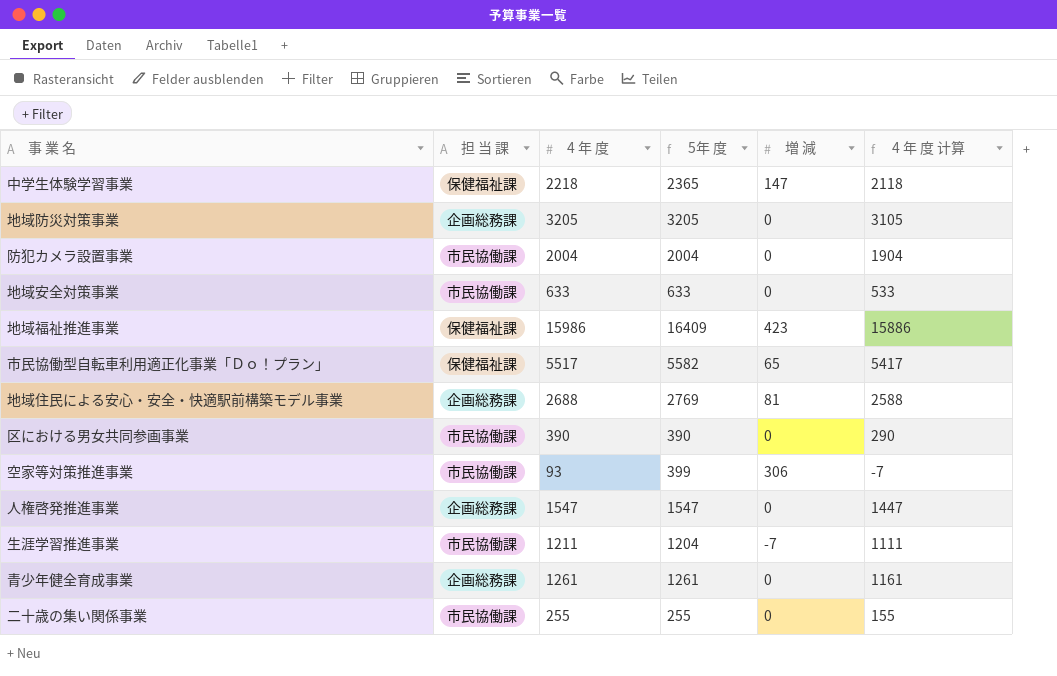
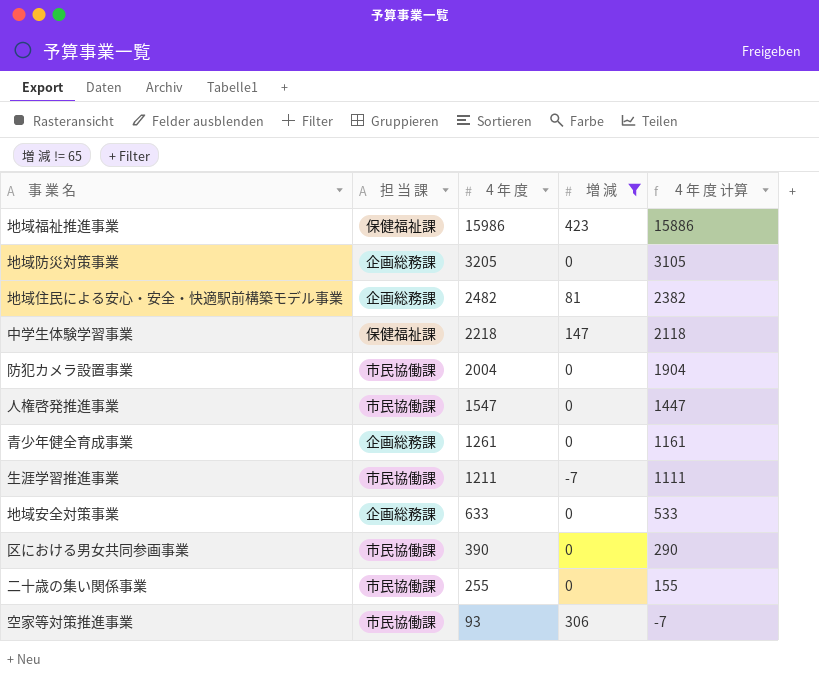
filter: none -> 増 減 != 65
row order: none -> 4 年 度 descending
column 5年 度 | formula: [4 年 度] + [増 減] -> none
地域住民による安心・安全・快適駅前構築モデル事業 | 4 年 度: 2688 -> 2482
地域住民による安心・安全・快適駅前構築モデル事業 | 4 年 度 计算: 2588 -> 2382
人権啓発推進事業 | 担 当 課: 企画総務課 -> 市民協働課
地域安全対策事業 | 担 当 課: 市民協働課 -> 企画総務課

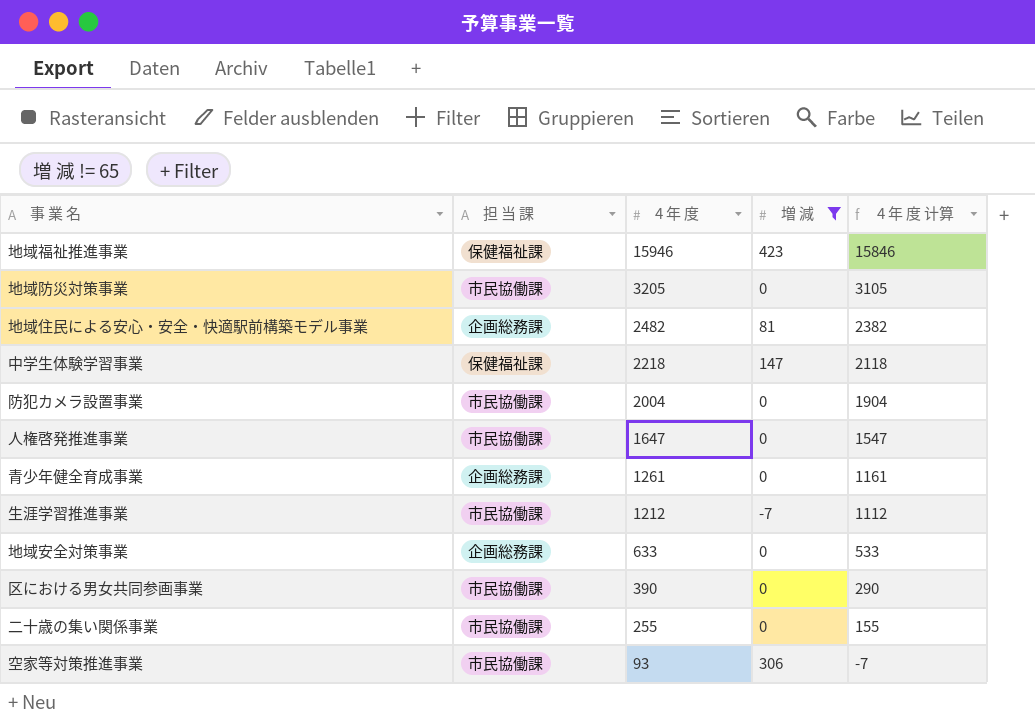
地域福祉推進事業 | 4 年 度: 15986 -> 15946
地域福祉推進事業 | 4 年 度 计算: 15886 -> 15846
地域防災対策事業 | 担 当 課: 企画総務課 -> 市民協働課
人権啓発推進事業 | 4 年 度: 1547 -> 1647
人権啓発推進事業 | 4 年 度 计算: 1447 -> 1547
生涯学習推進事業 | 4 年 度: 1211 -> 1212
生涯学習推進事業 | 4 年 度 计算: 1111 -> 1112

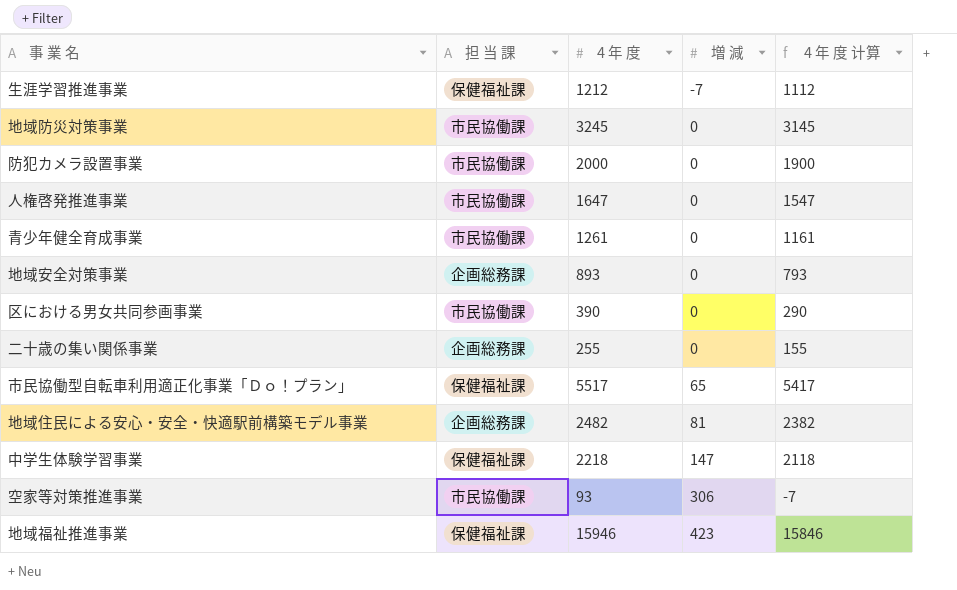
filter: 増 減 != 65 -> none
row order: 4 年 度 descending -> 増 減 ascending
生涯学習推進事業 | 担 当 課: 市民協働課 -> 保健福祉課
地域防災対策事業 | 4 年 度: 3205 -> 3245
地域防災対策事業 | 4 年 度 计算: 3105 -> 3145
防犯カメラ設置事業 | 4 年 度: 2004 -> 2000
防犯カメラ設置事業 | 4 年 度 计算: 1904 -> 1900
青少年健全育成事業 | 担 当 課: 企画総務課 -> 市民協働課
地域安全対策事業 | 4 年 度: 633 -> 893
地域安全対策事業 | 4 年 度 计算: 533 -> 793
二十歳の集い関係事業 | 担 当 課: 市民協働課 -> 企画総務課

